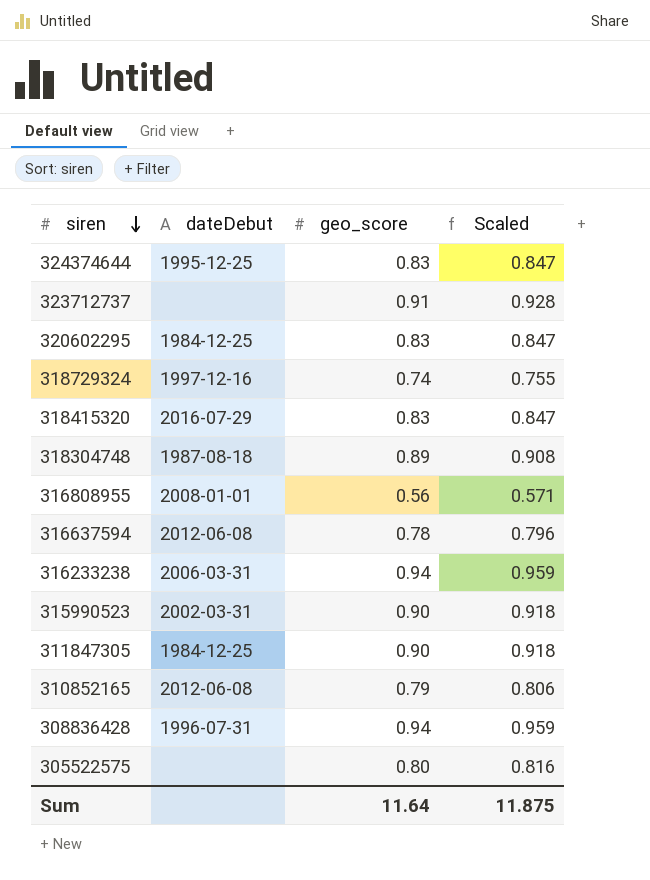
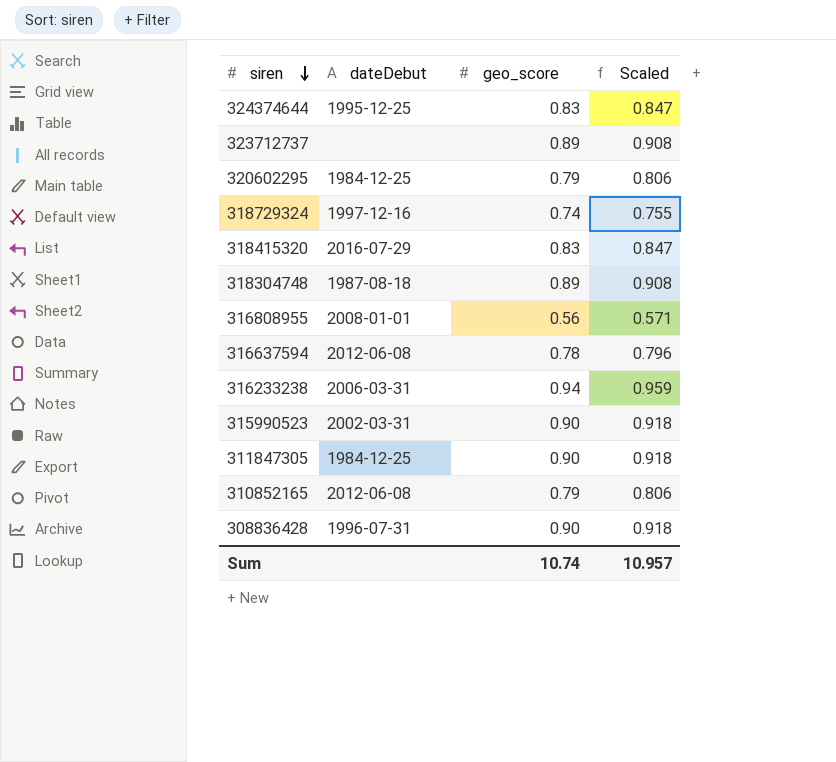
row 305522575: none | 0.80 | 0.816 -> none
323712737 | geo_score: 0.91 -> 0.89
323712737 | Scaled: 0.928 -> 0.908
320602295 | geo_score: 0.83 -> 0.79
320602295 | Scaled: 0.847 -> 0.806
308836428 | geo_score: 0.94 -> 0.90
308836428 | Scaled: 0.959 -> 0.918
Sum | geo_score: 11.64 -> 10.74
Sum | Scaled: 11.875 -> 10.957

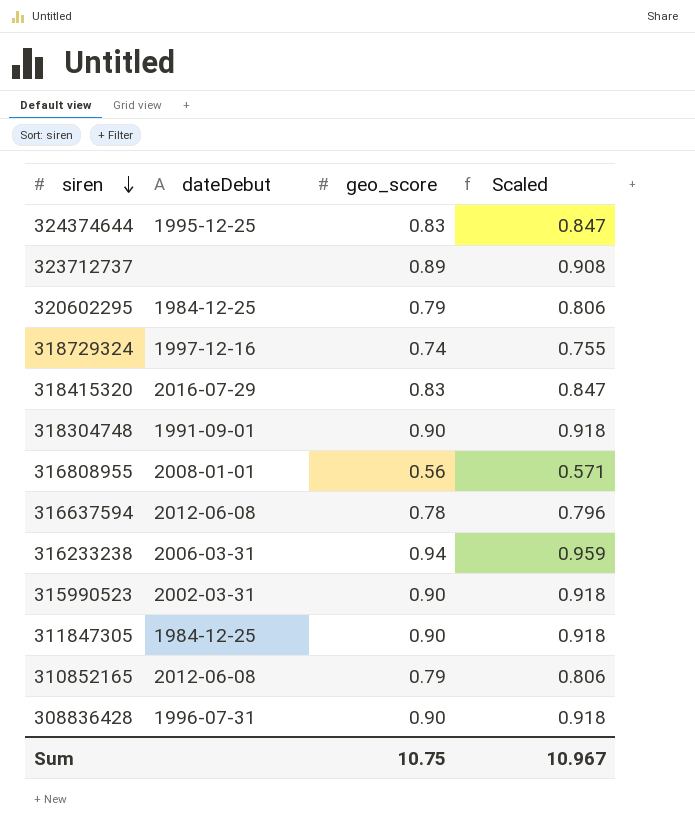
318304748 | dateDebut: 1987-08-18 -> 1991-09-01
318304748 | geo_score: 0.89 -> 0.90
318304748 | Scaled: 0.908 -> 0.918
Sum | geo_score: 10.74 -> 10.75
Sum | Scaled: 10.957 -> 10.967

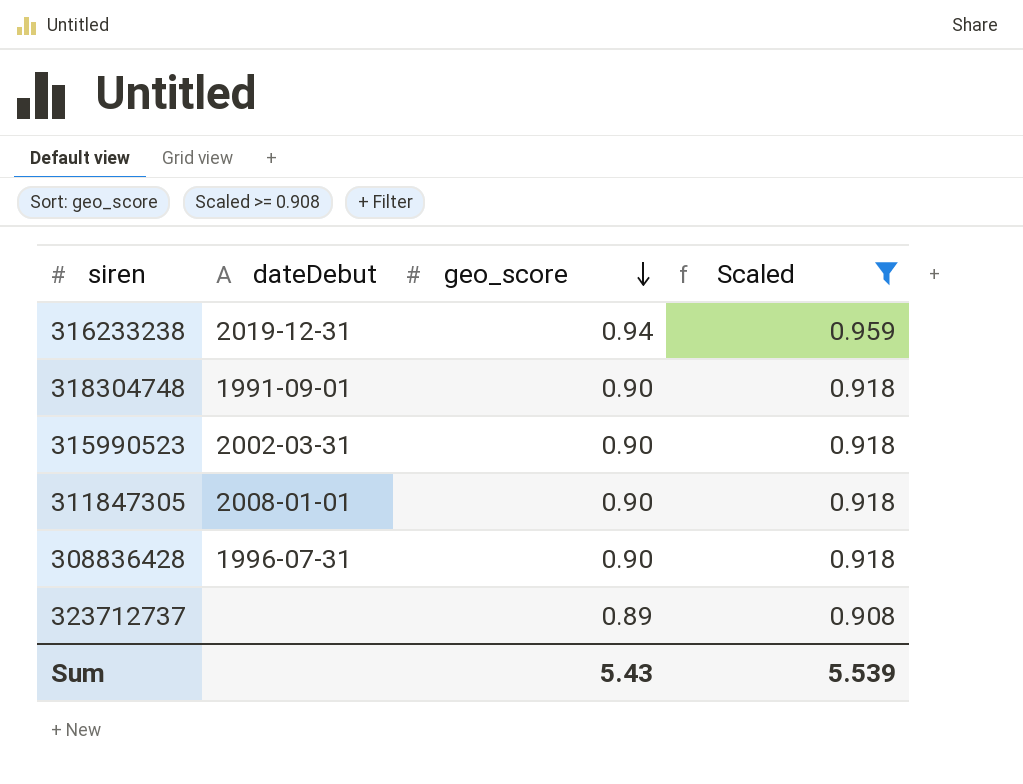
filter: none -> Scaled >= 0.908
row order: siren descending -> geo_score descending
316233238 | dateDebut: 2006-03-31 -> 2019-12-31
311847305 | dateDebut: 1984-12-25 -> 2008-01-01
Sum | geo_score: 10.75 -> 5.43
Sum | Scaled: 10.967 -> 5.539

